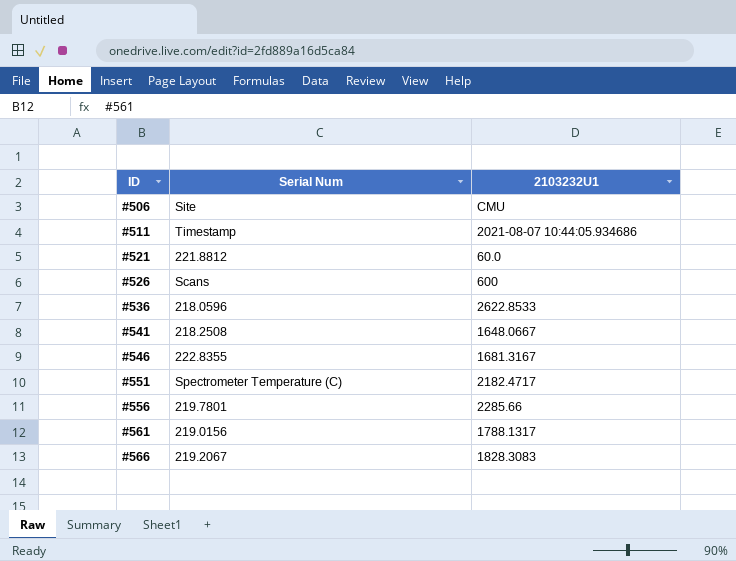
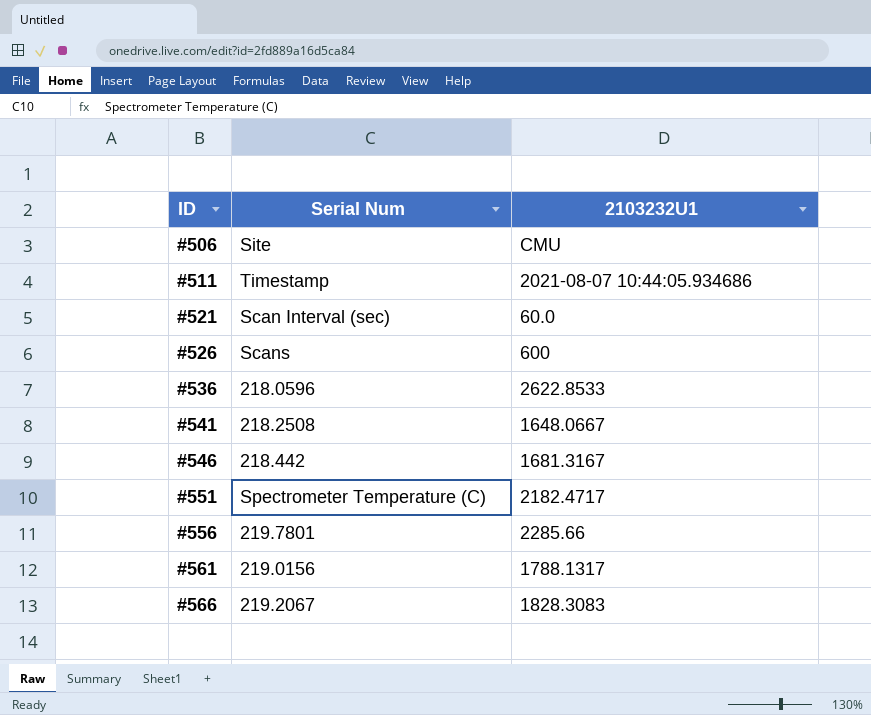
#521 | Serial Num: 221.8812 -> Scan Interval (sec)
#546 | Serial Num: 222.8355 -> 218.442

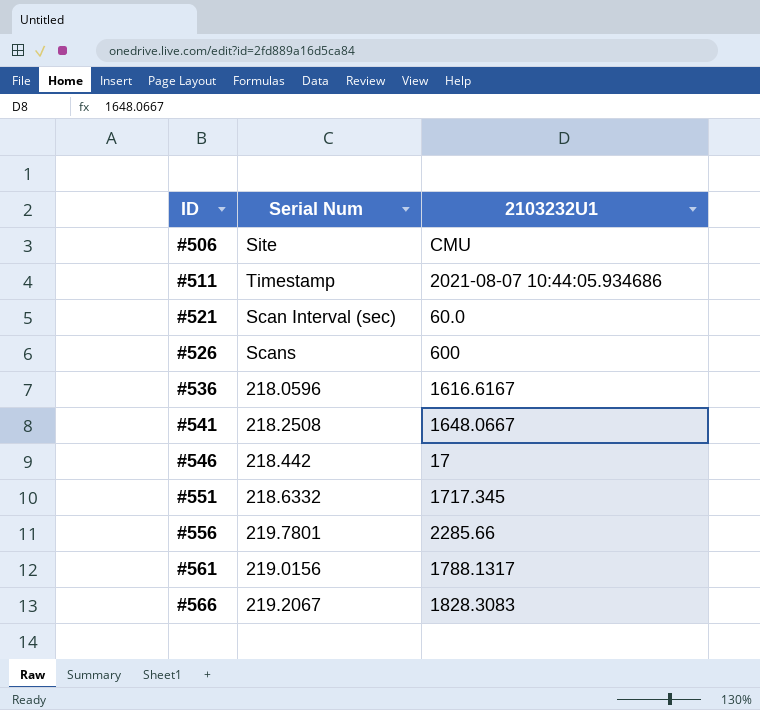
#536 | 2103232U1: 2622.8533 -> 1616.6167
#546 | 2103232U1: 1681.3167 -> 17
#551 | Serial Num: Spectrometer Temperature (C) -> 218.6332
#551 | 2103232U1: 2182.4717 -> 1717.345

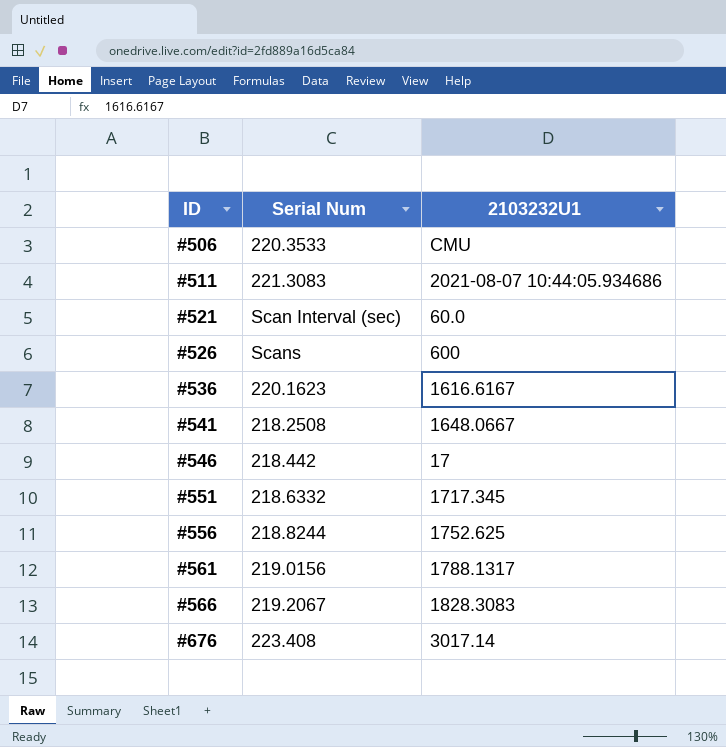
#506 | Serial Num: Site -> 220.3533
#511 | Serial Num: Timestamp -> 221.3083
#536 | Serial Num: 218.0596 -> 220.1623
#556 | Serial Num: 219.7801 -> 218.8244
#556 | 2103232U1: 2285.66 -> 1752.625
row #676: none -> 223.408 | 3017.14

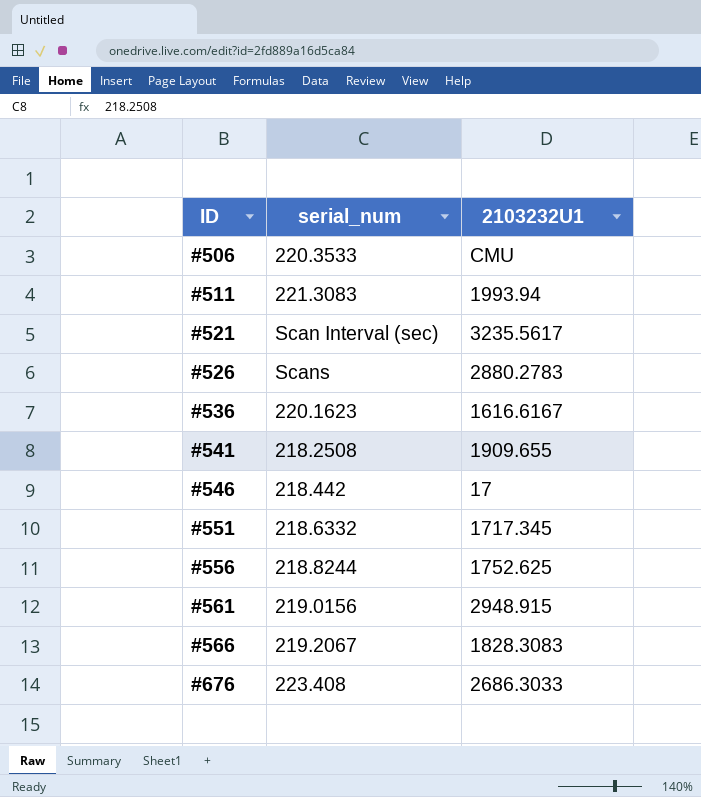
column name: Serial Num -> serial_num
#511 | 2103232U1: 2021-08-07 10:44:05.934686 -> 1993.94
#521 | 2103232U1: 60.0 -> 3235.5617
#526 | 2103232U1: 600 -> 2880.2783
#541 | 2103232U1: 1648.0667 -> 1909.655
#561 | 2103232U1: 1788.1317 -> 2948.915
#676 | 2103232U1: 3017.14 -> 2686.3033

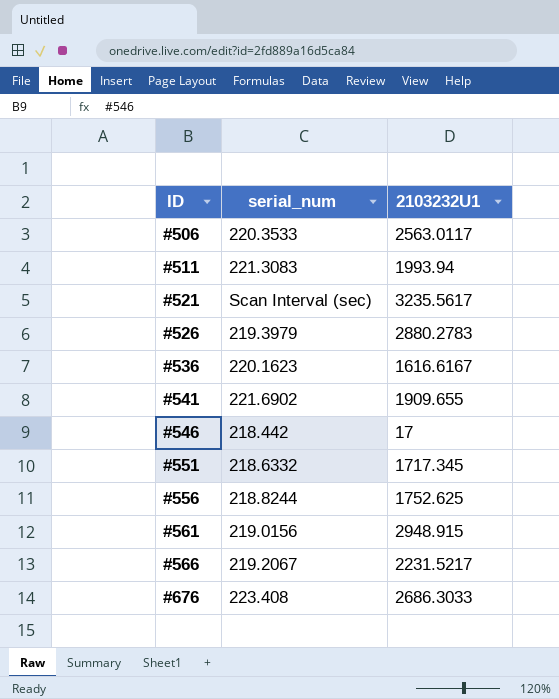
#506 | 2103232U1: CMU -> 2563.0117
#526 | serial_num: Scans -> 219.3979
#541 | serial_num: 218.2508 -> 221.6902
#566 | 2103232U1: 1828.3083 -> 2231.5217

